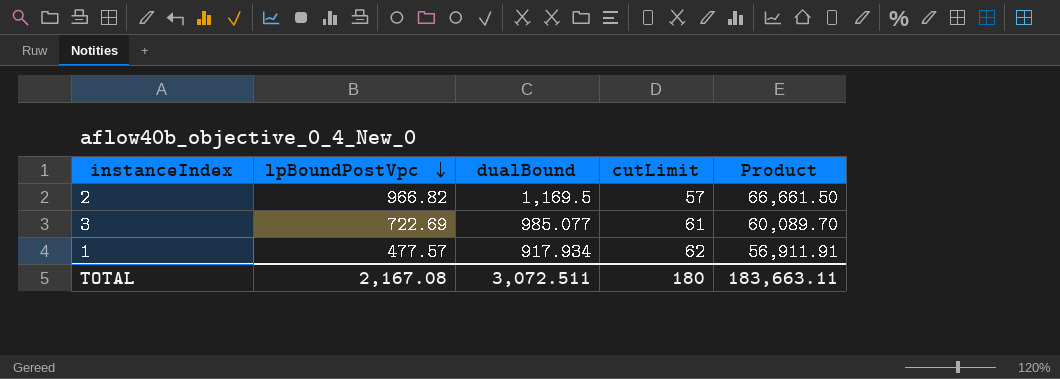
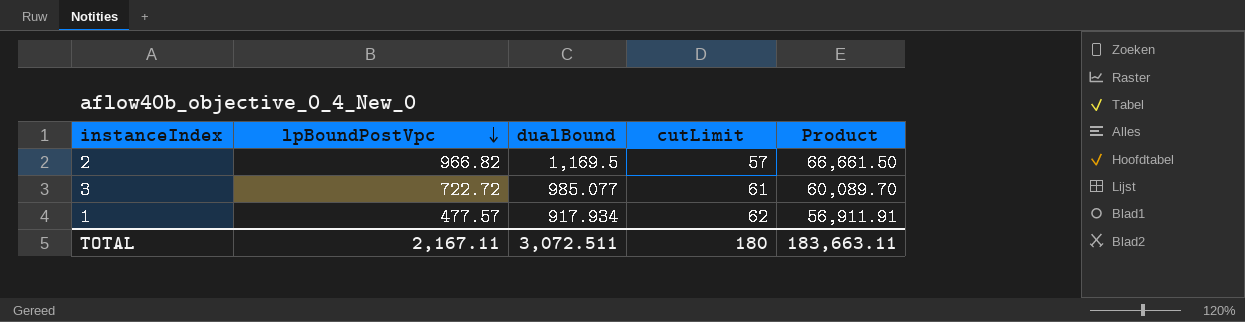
3 | lpBoundPostVpc: 722.69 -> 722.72
TOTAL | lpBoundPostVpc: 2,167.08 -> 2,167.11

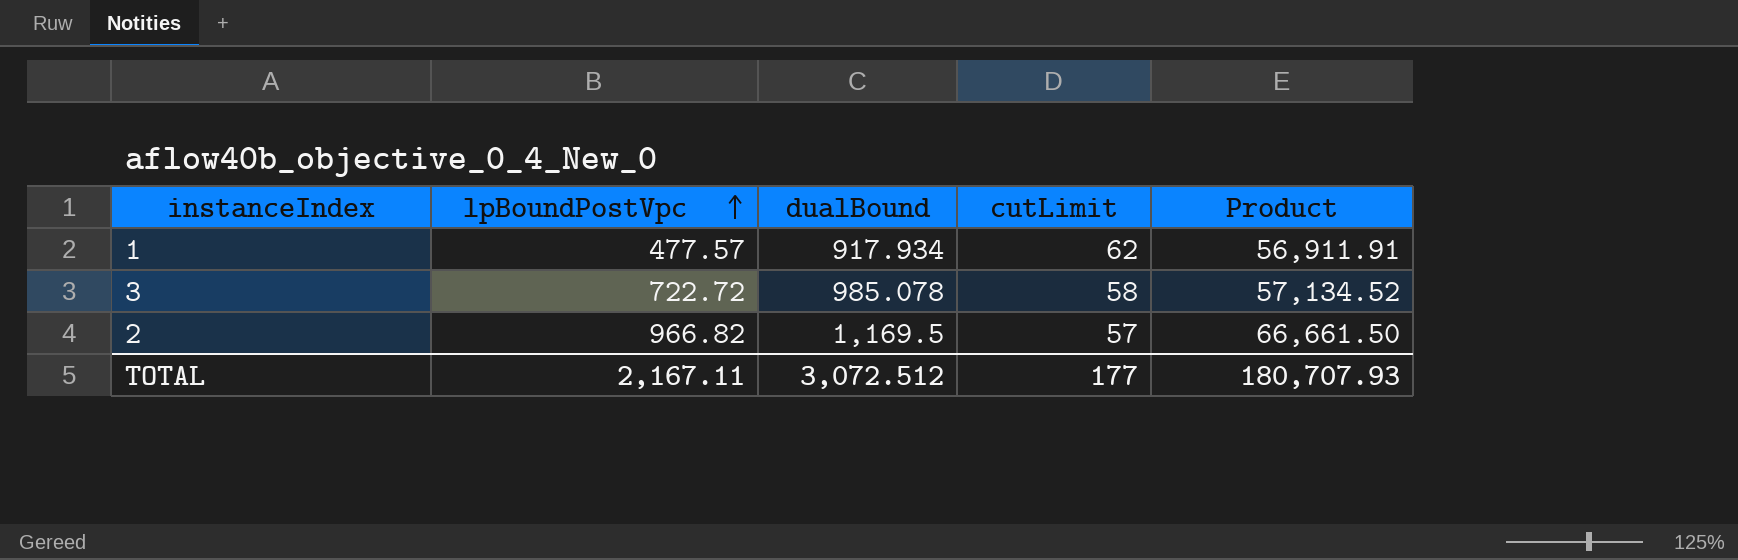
row order: lpBoundPostVpc descending -> lpBoundPostVpc ascending
3 | dualBound: 985.077 -> 985.078
3 | cutLimit: 61 -> 58
3 | Product: 60,089.70 -> 57,134.52
TOTAL | dualBound: 3,072.511 -> 3,072.512
TOTAL | cutLimit: 180 -> 177
TOTAL | Product: 183,663.11 -> 180,707.93

